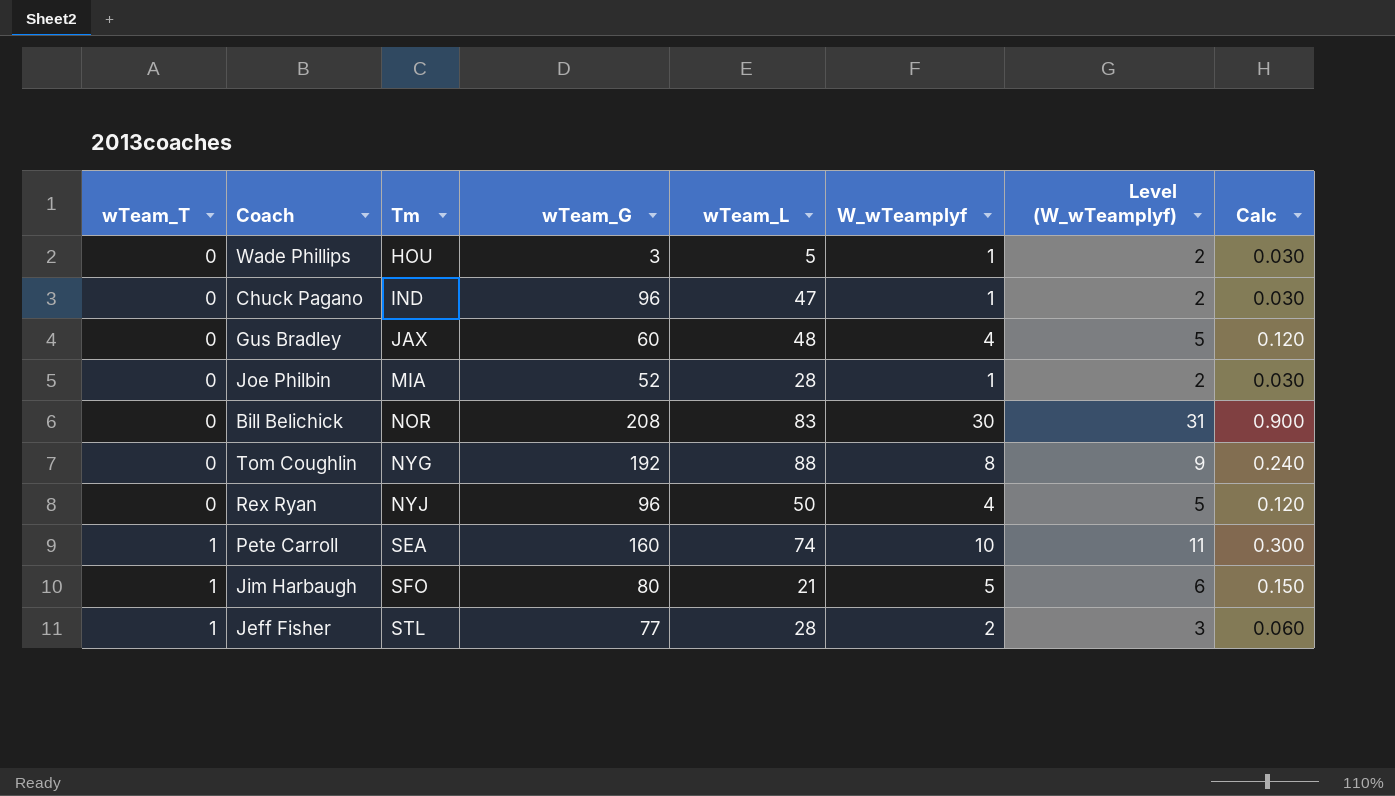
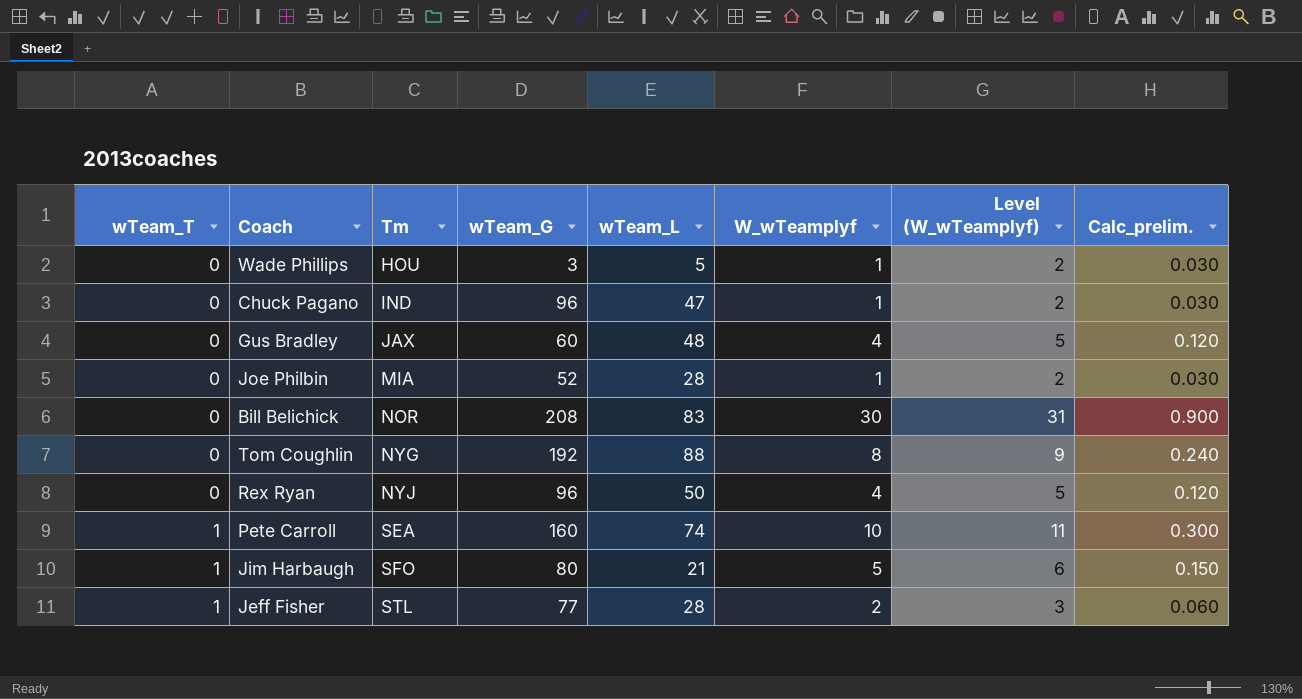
column name: Calc -> Calc_prelim.

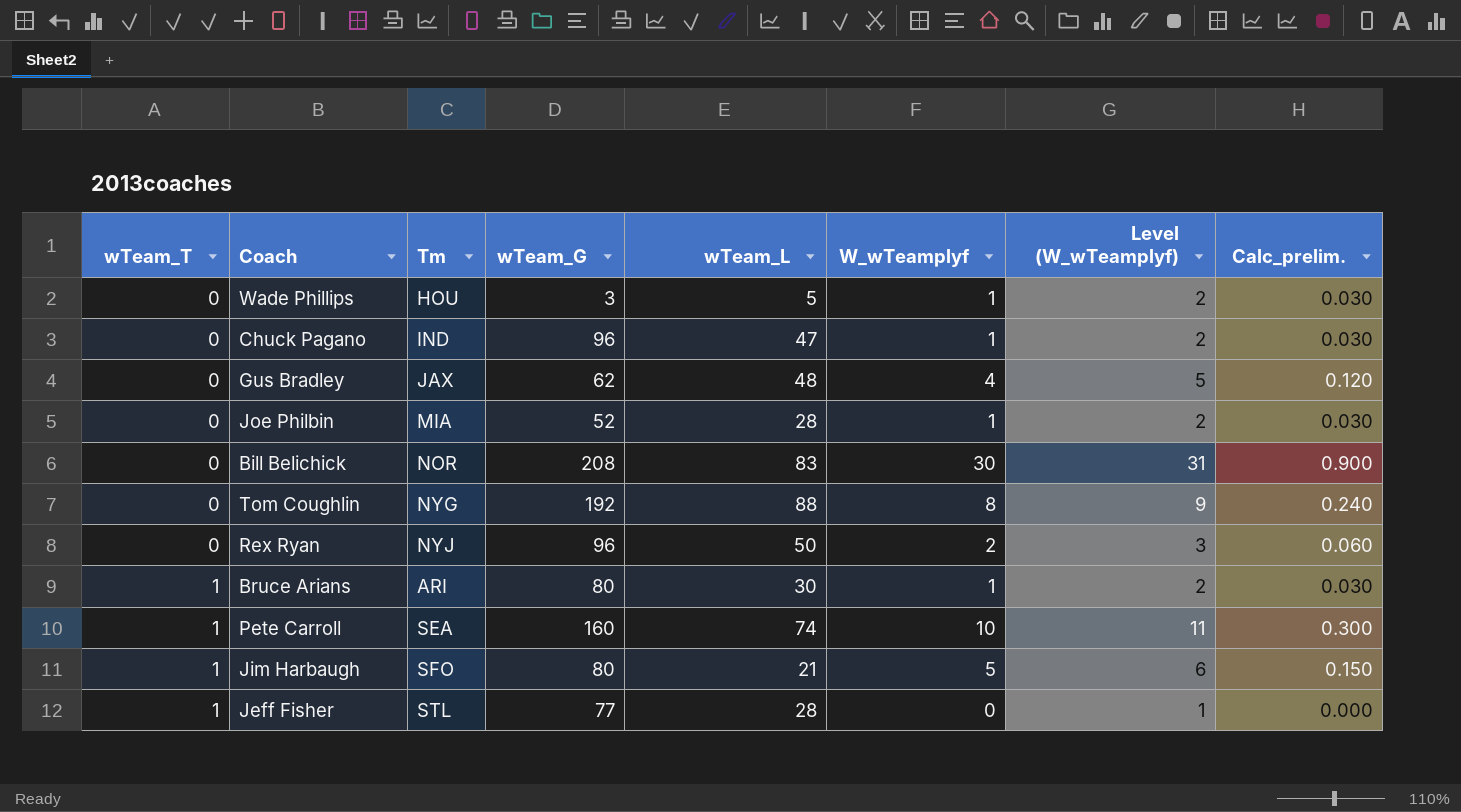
Gus Bradley | wTeam_G: 60 -> 62
Rex Ryan | W_wTeamplyf: 4 -> 2
Rex Ryan | Level (W_wTeamplyf): 5 -> 3
Rex Ryan | Calc_prelim.: 0.120 -> 0.060
row Bruce Arians: none -> 1 | ARI | 80 | 30 | 1 | 2 | 0.030
Jeff Fisher | W_wTeamplyf: 2 -> 0
Jeff Fisher | Level (W_wTeamplyf): 3 -> 1
Jeff Fisher | Calc_prelim.: 0.060 -> 0.000

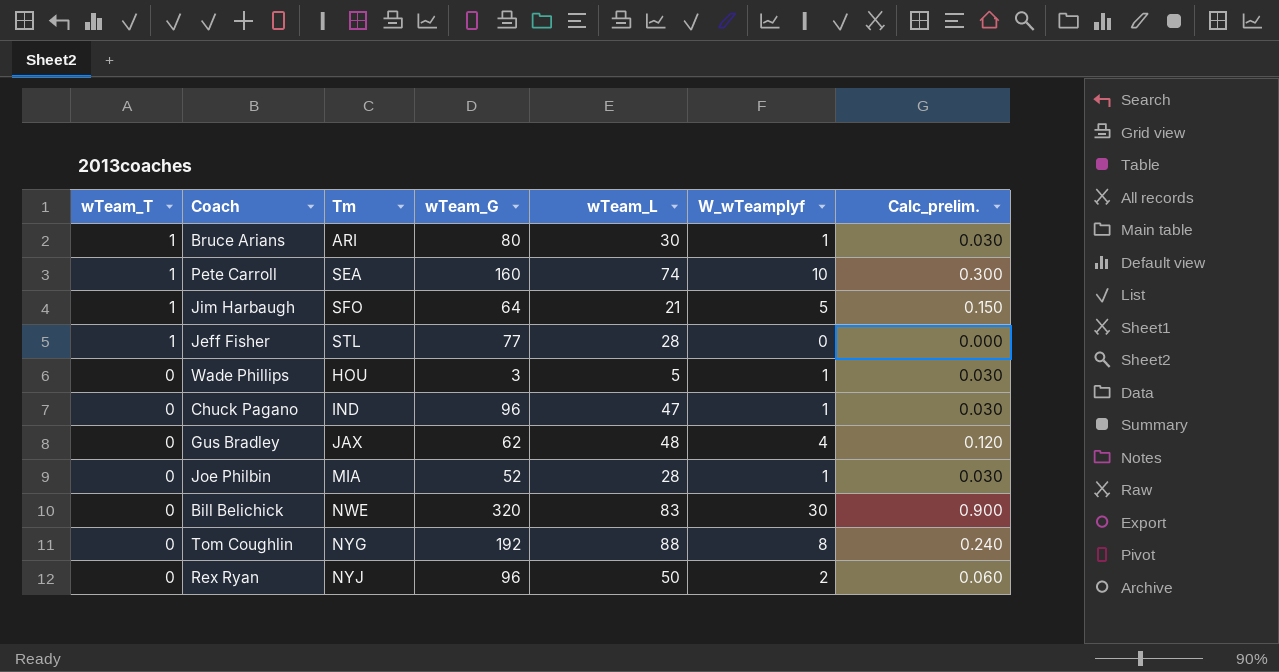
row order: wTeam_T ascending -> wTeam_T descending
column Level (W_wTeamplyf) | formula: [W_wTeamplyf] + 1 -> none
Jim Harbaugh | wTeam_G: 80 -> 64
Bill Belichick | Tm: NOR -> NWE
Bill Belichick | wTeam_G: 208 -> 320

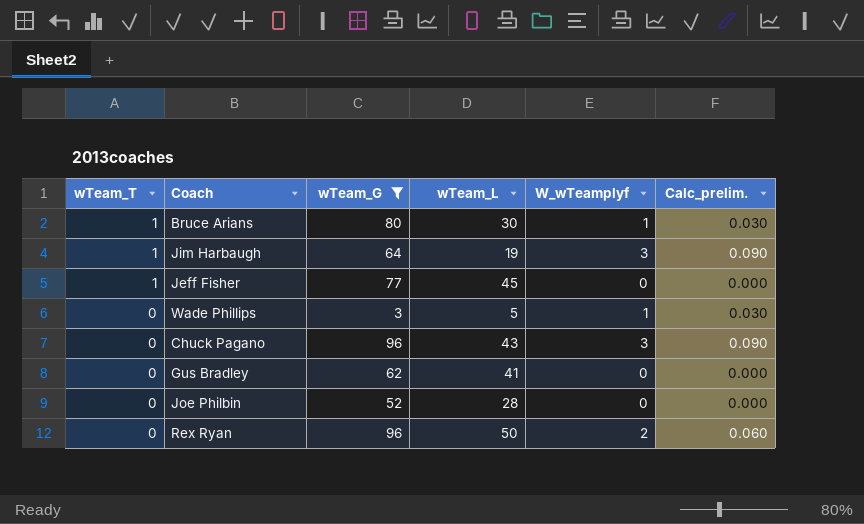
filter: none -> wTeam_G <= 96
column Tm | position: 3 -> none
Jim Harbaugh | wTeam_L: 21 -> 19
Jim Harbaugh | W_wTeamplyf: 5 -> 3
Jim Harbaugh | Calc_prelim.: 0.150 -> 0.090
Jeff Fisher | wTeam_L: 28 -> 45
Chuck Pagano | wTeam_L: 47 -> 43
Chuck Pagano | W_wTeamplyf: 1 -> 3
Chuck Pagano | Calc_prelim.: 0.030 -> 0.090
Gus Bradley | wTeam_L: 48 -> 41
Gus Bradley | W_wTeamplyf: 4 -> 0
Gus Bradley | Calc_prelim.: 0.120 -> 0.000
Joe Philbin | W_wTeamplyf: 1 -> 0
Joe Philbin | Calc_prelim.: 0.030 -> 0.000

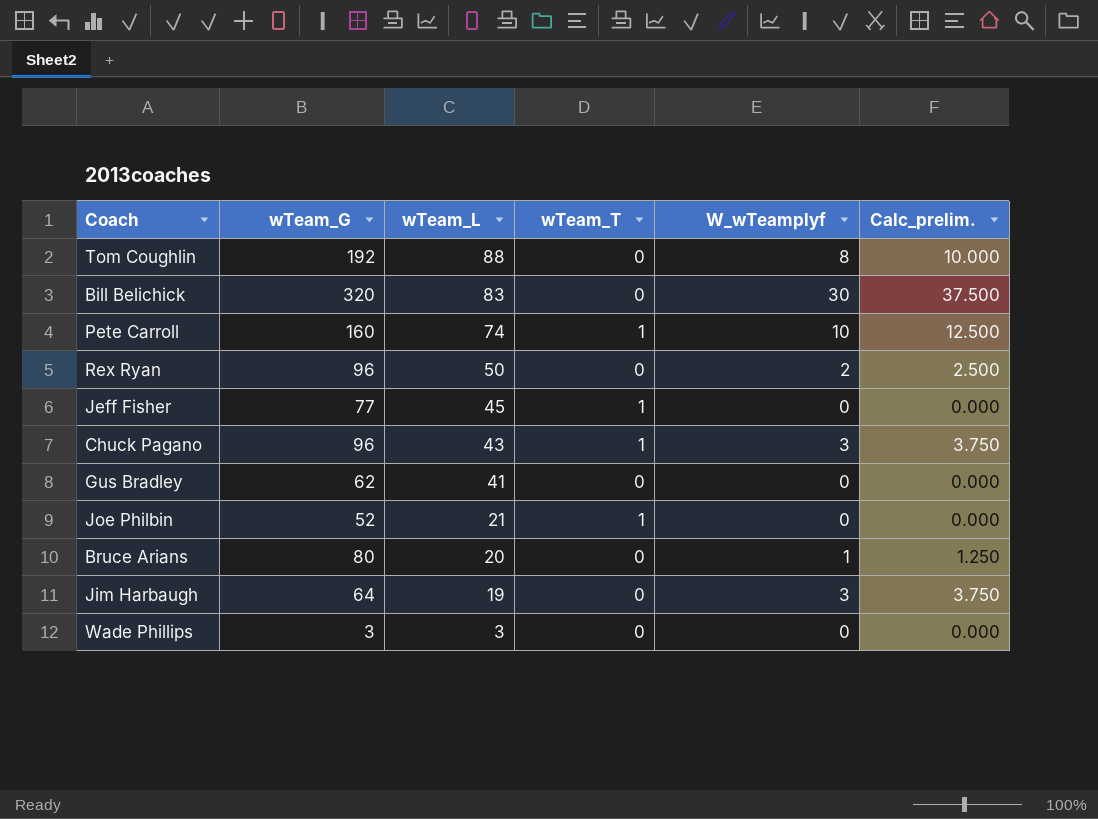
filter: wTeam_G <= 96 -> none
row order: wTeam_T descending -> wTeam_L descending
column wTeam_T | position: 1 -> 4
column Calc_prelim. | formula: [W_wTeamplyf] * 0.03 -> [W_wTeamplyf] * 1.25
Chuck Pagano | wTeam_T: 0 -> 1
Joe Philbin | wTeam_L: 28 -> 21
Joe Philbin | wTeam_T: 0 -> 1
Bruce Arians | wTeam_L: 30 -> 20
Bruce Arians | wTeam_T: 1 -> 0
Jim Harbaugh | wTeam_T: 1 -> 0
Wade Phillips | wTeam_L: 5 -> 3
Wade Phillips | W_wTeamplyf: 1 -> 0

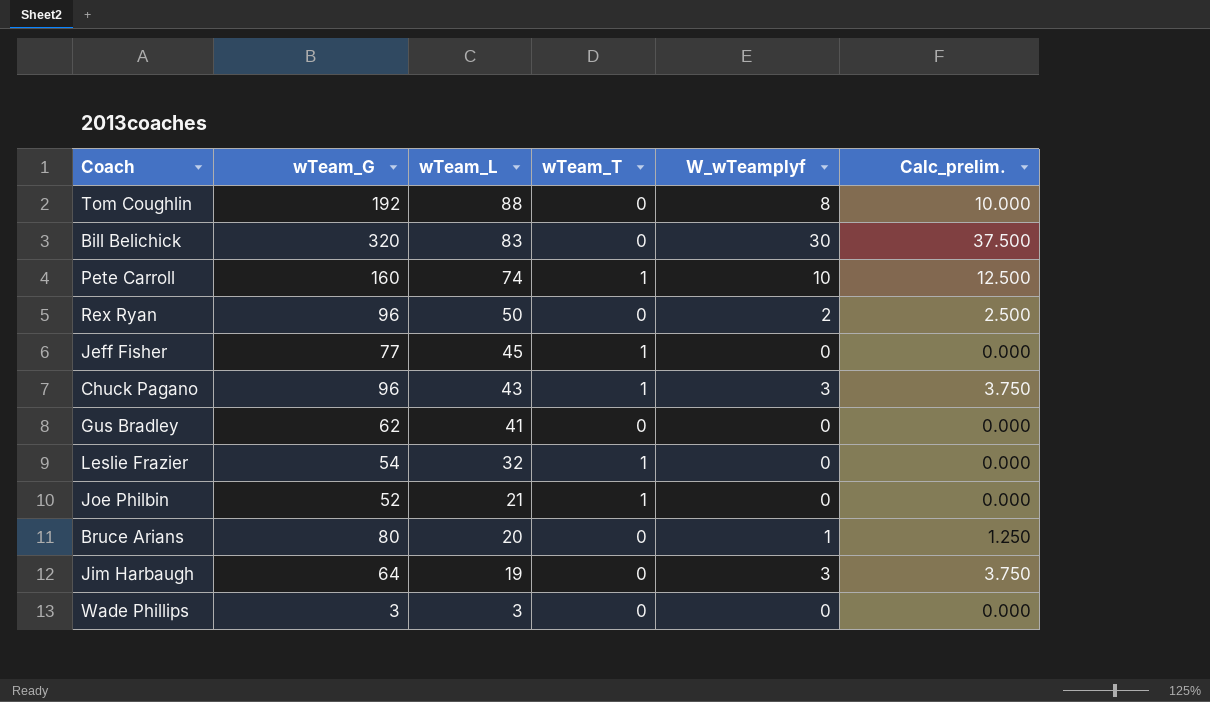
row Leslie Frazier: none -> 54 | 32 | 1 | 0 | 0.000

